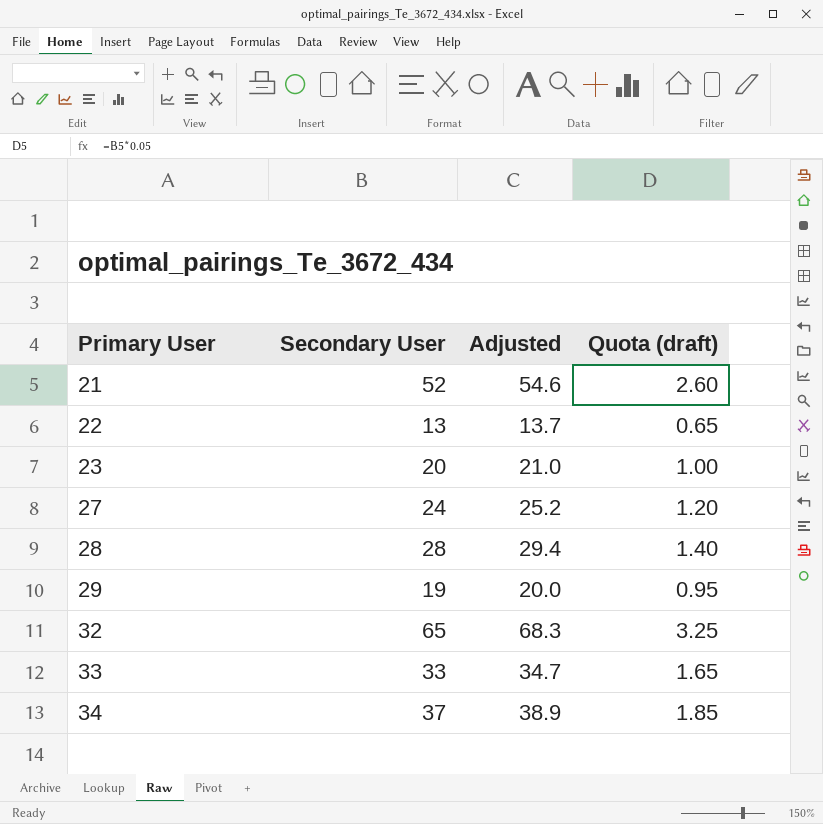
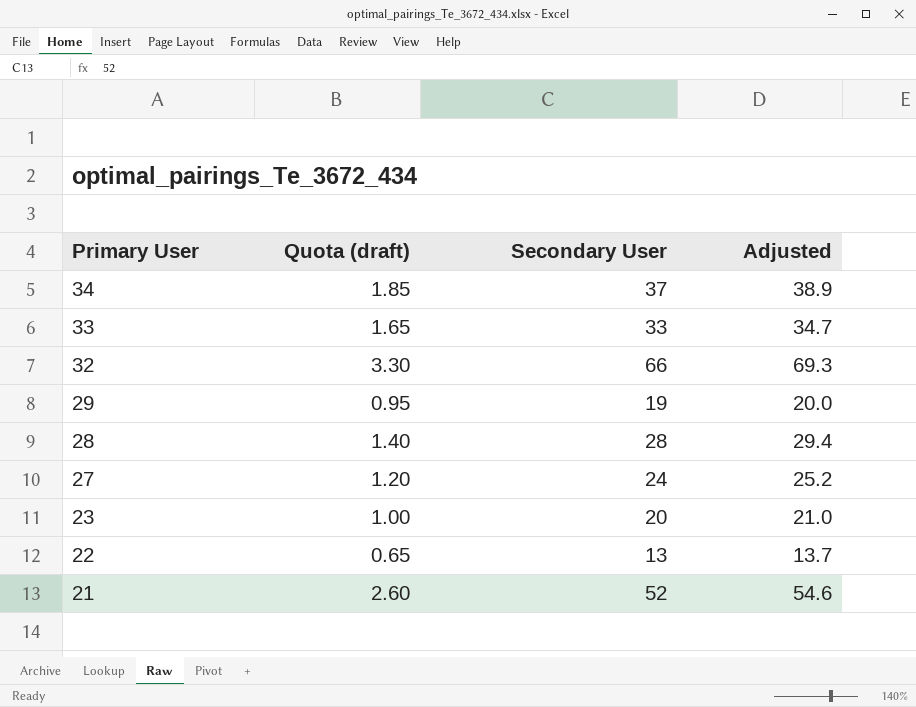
row order: Primary User ascending -> Primary User descending
column Quota (draft) | position: 4 -> 2
32 | Quota (draft): 3.25 -> 3.30
32 | Secondary User: 65 -> 66
32 | Adjusted: 68.3 -> 69.3

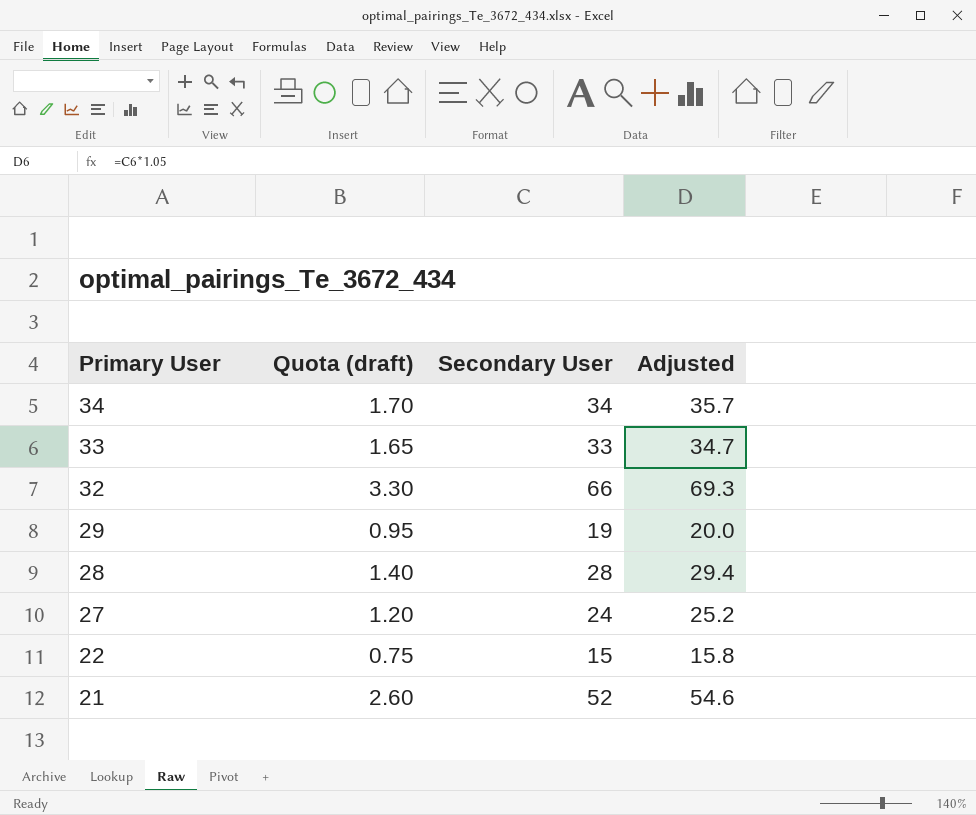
row 23: 1.00 | 20 | 21.0 -> none
34 | Quota (draft): 1.85 -> 1.70
34 | Secondary User: 37 -> 34
34 | Adjusted: 38.9 -> 35.7
22 | Quota (draft): 0.65 -> 0.75
22 | Secondary User: 13 -> 15
22 | Adjusted: 13.7 -> 15.8

